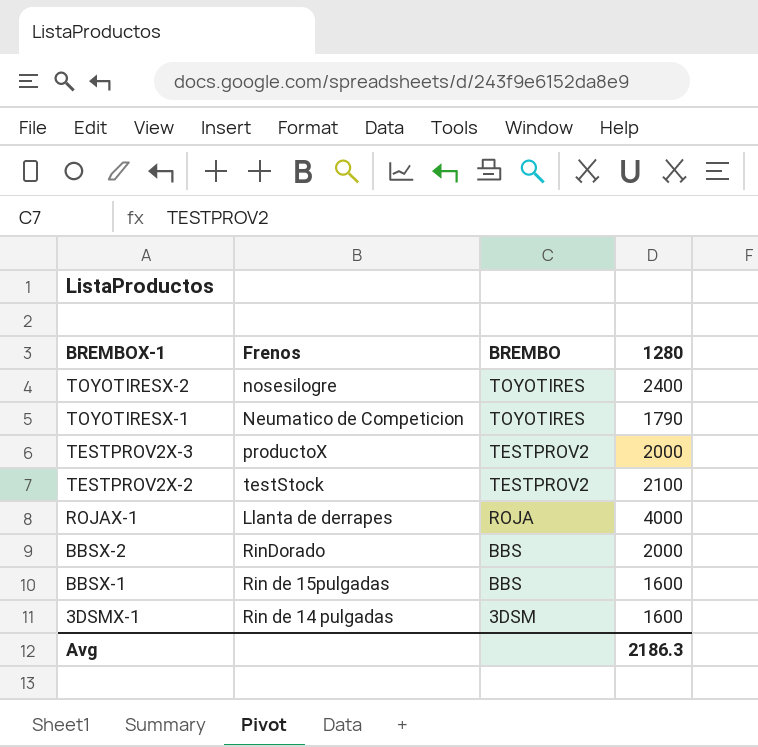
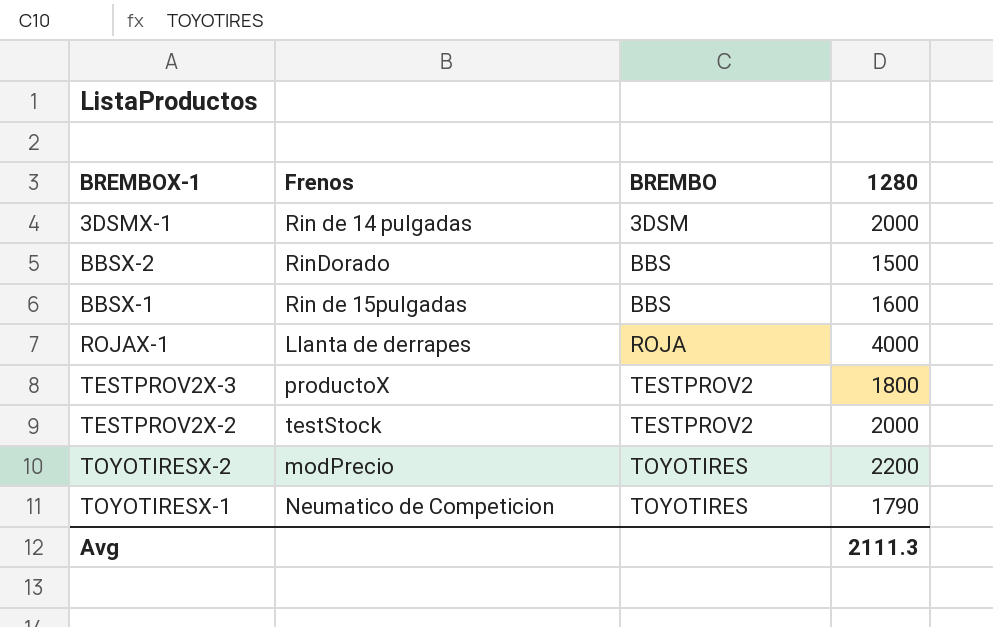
row order: BREMBOX-1 descending -> BREMBO ascending
3DSMX-1 | 1280: 1600 -> 2000
BBSX-2 | 1280: 2000 -> 1500
TESTPROV2X-3 | 1280: 2000 -> 1800
TESTPROV2X-2 | 1280: 2100 -> 2000
TOYOTIRESX-2 | Frenos: nosesilogre -> modPrecio
TOYOTIRESX-2 | 1280: 2400 -> 2200
Avg | 1280: 2186.3 -> 2111.3

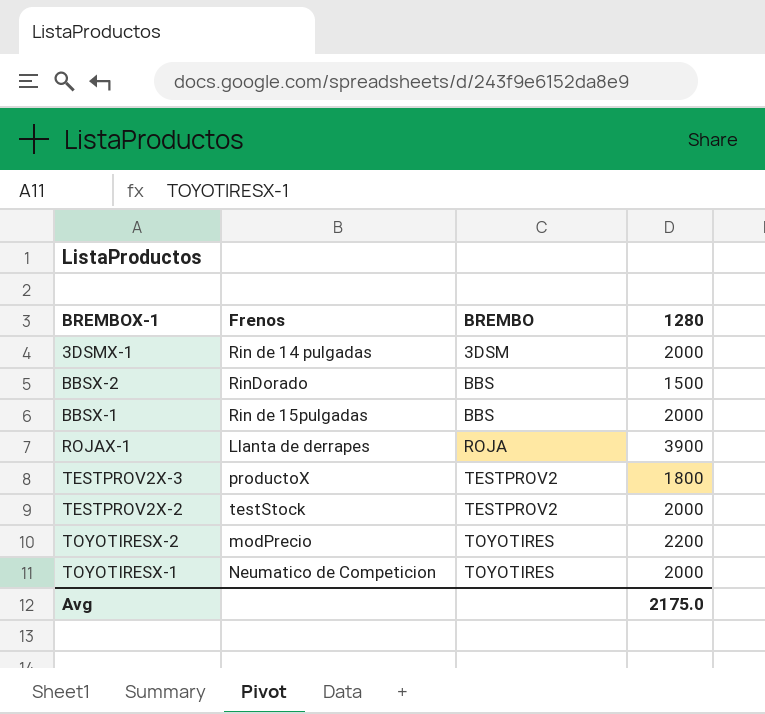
BBSX-1 | 1280: 1600 -> 2000
ROJAX-1 | 1280: 4000 -> 3900
TOYOTIRESX-1 | 1280: 1790 -> 2000
Avg | 1280: 2111.3 -> 2175.0

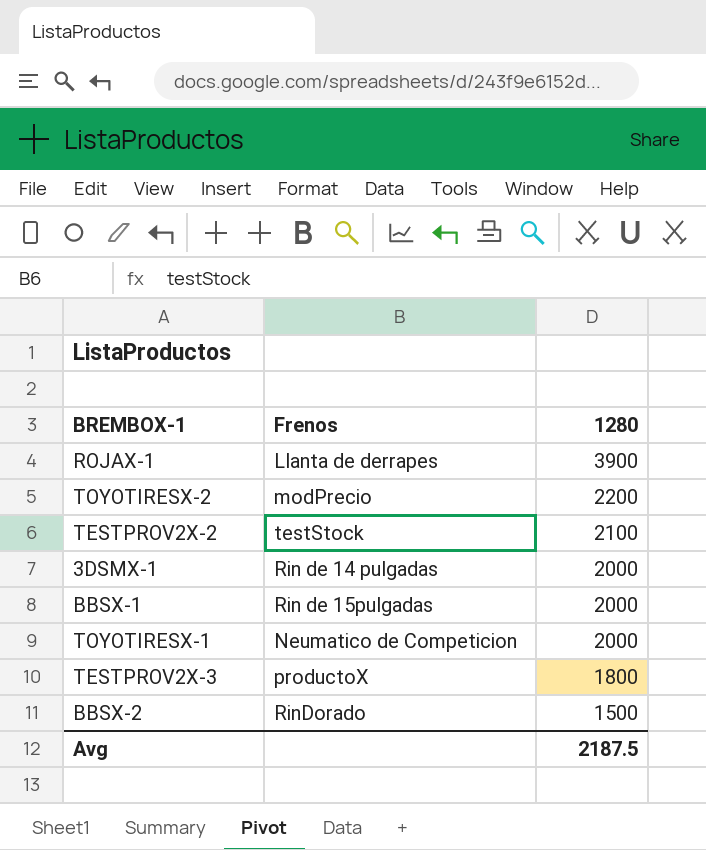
row order: BREMBO ascending -> 1280 descending
column BREMBO | position: 3 -> none
TESTPROV2X-2 | 1280: 2000 -> 2100
Avg | 1280: 2175.0 -> 2187.5

